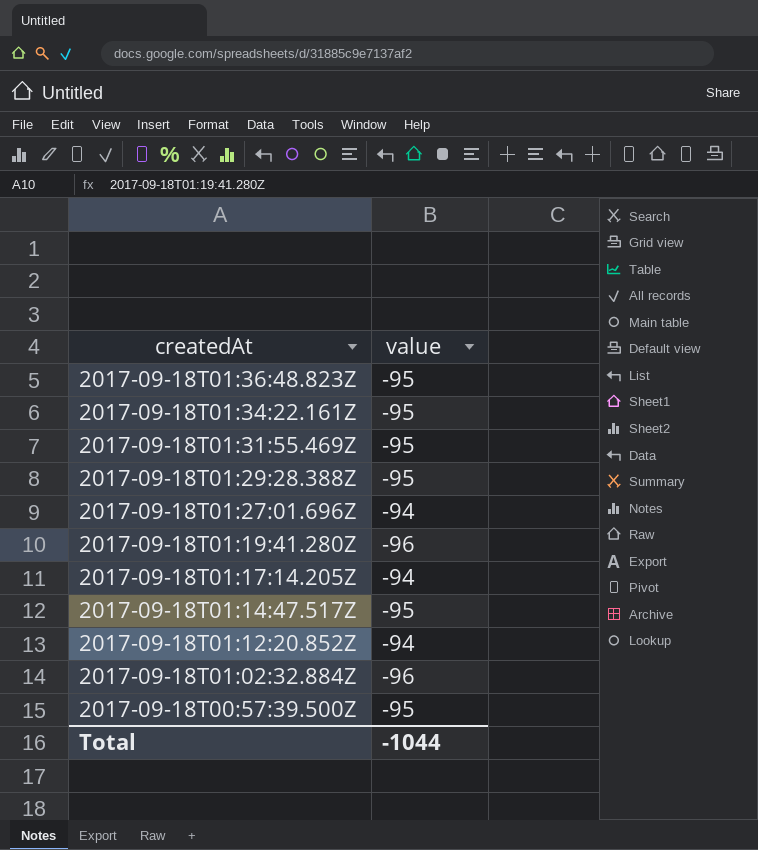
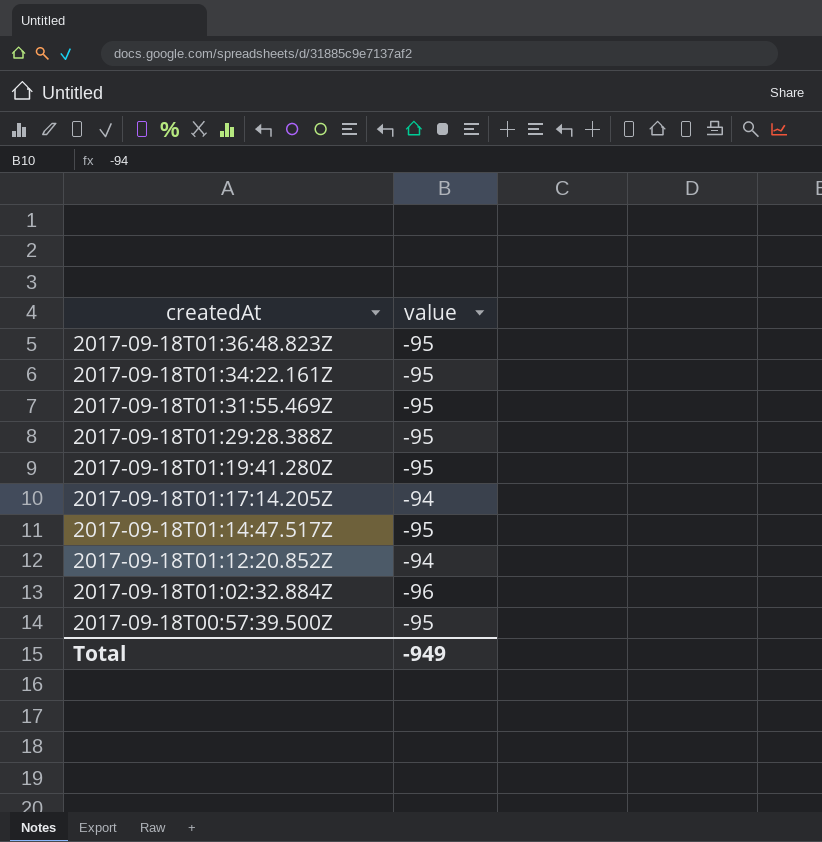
row 2017-09-18T01:27:01.696Z: -94 -> none
2017-09-18T01:19:41.280Z | value: -96 -> -95
Total | value: -1044 -> -949

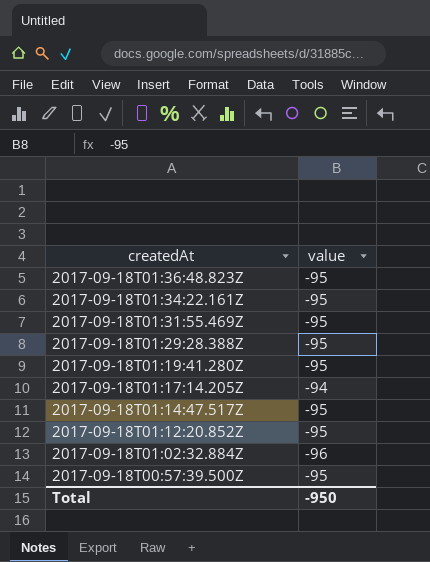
2017-09-18T01:12:20.852Z | value: -94 -> -95
Total | value: -949 -> -950

